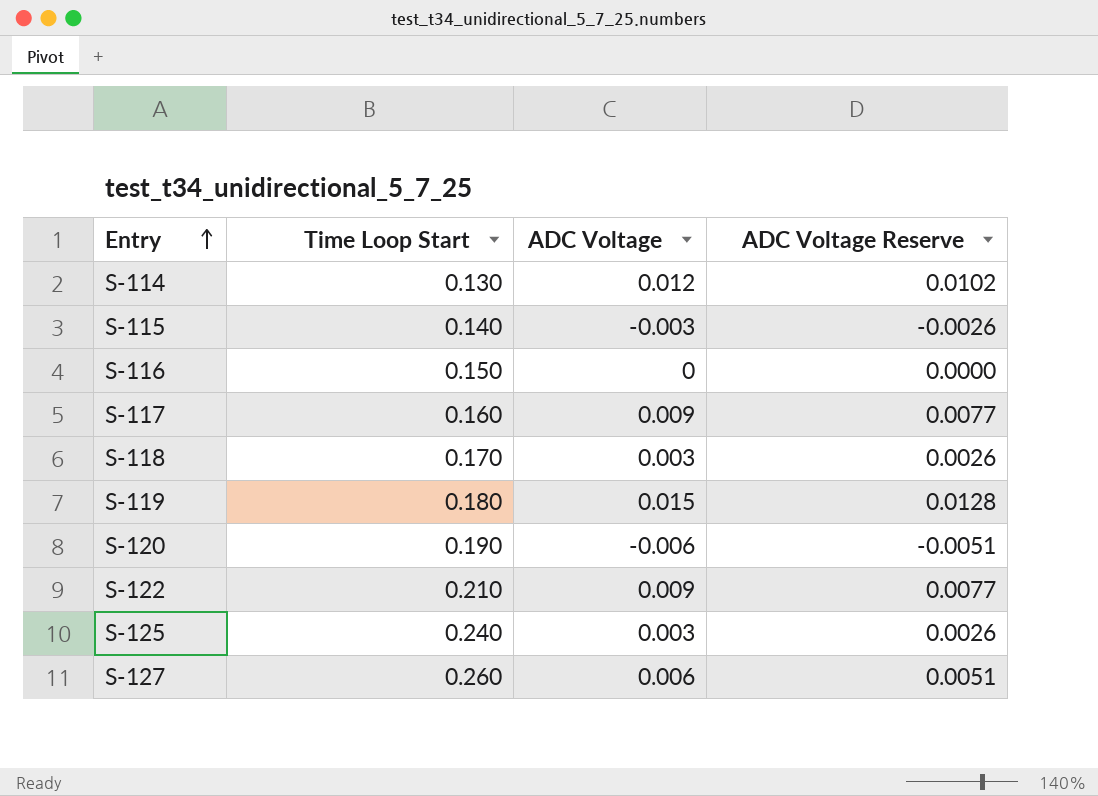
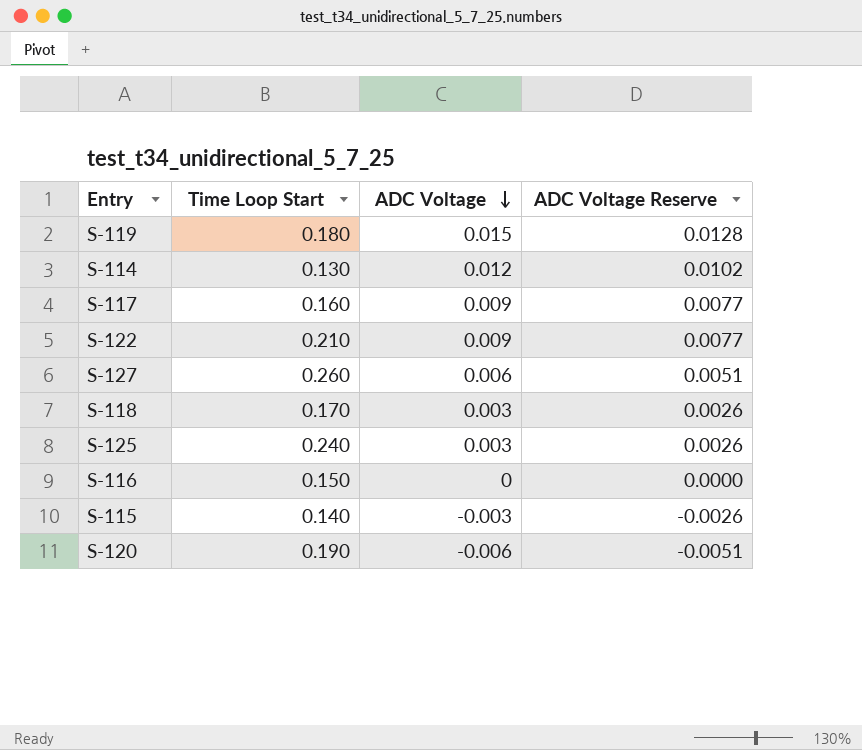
row order: Entry ascending -> ADC Voltage descending

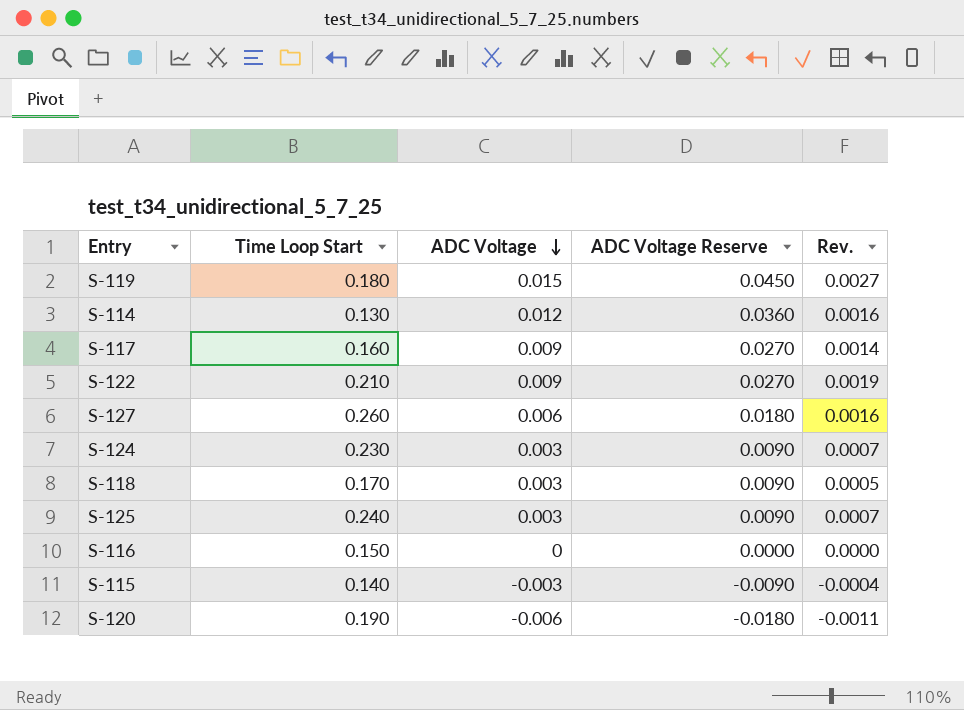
column ADC Voltage Reserve | formula: [ADC Voltage] * 0.85 -> [ADC Voltage] * 3
column Rev. | formula: none -> [Time Loop Start] * [ADC Voltage]
row S-124: none -> 0.230 | 0.003 | 0.0090 | 0.0007

